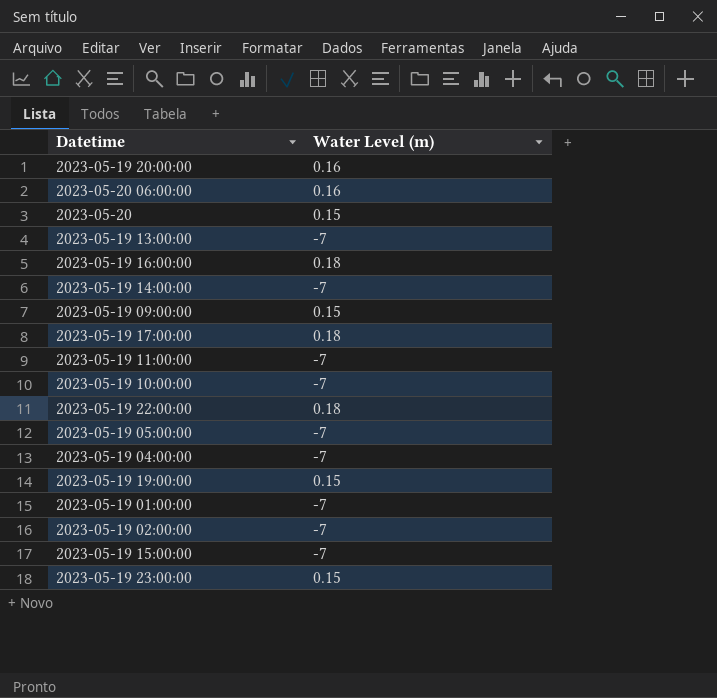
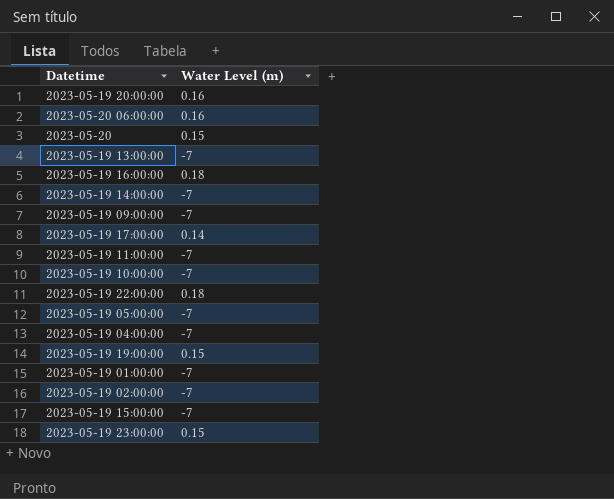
2023-05-19 09:00:00 | Water Level (m): 0.15 -> -7
2023-05-19 17:00:00 | Water Level (m): 0.18 -> 0.14

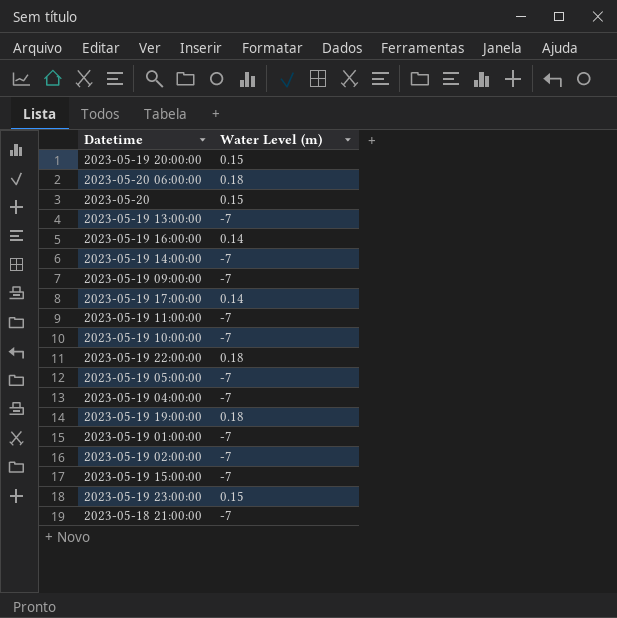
2023-05-19 20:00:00 | Water Level (m): 0.16 -> 0.15
2023-05-20 06:00:00 | Water Level (m): 0.16 -> 0.18
2023-05-19 16:00:00 | Water Level (m): 0.18 -> 0.14
2023-05-19 19:00:00 | Water Level (m): 0.15 -> 0.18
row 2023-05-18 21:00:00: none -> -7

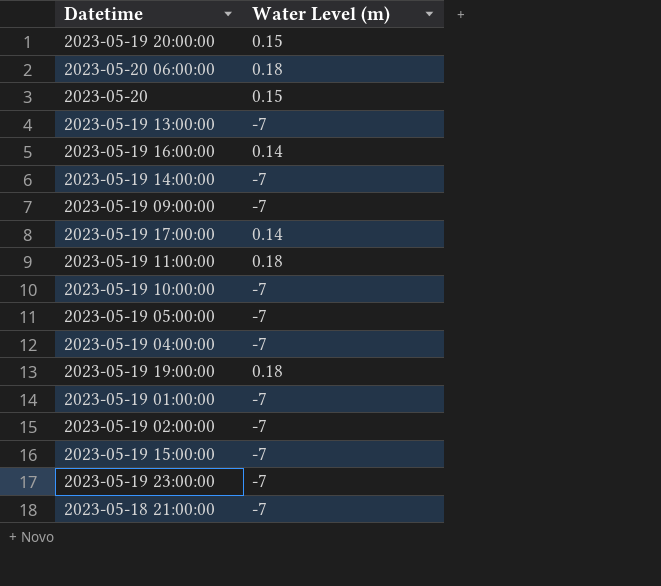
row 2023-05-19 22:00:00: 0.18 -> none
2023-05-19 11:00:00 | Water Level (m): -7 -> 0.18
2023-05-19 23:00:00 | Water Level (m): 0.15 -> -7

